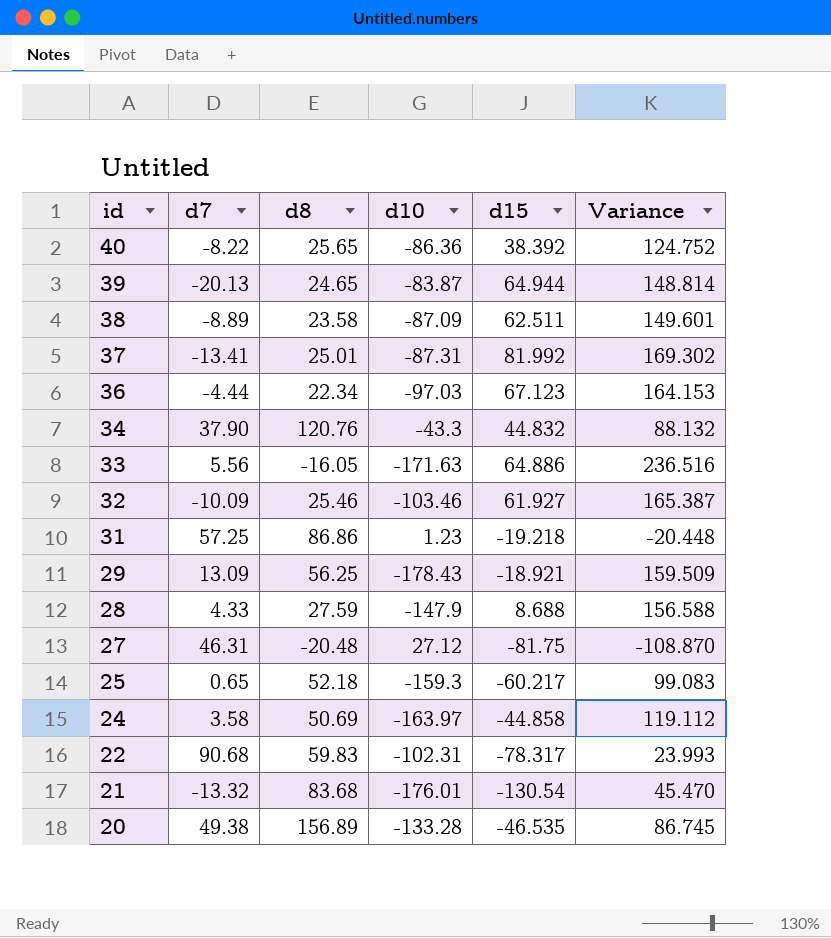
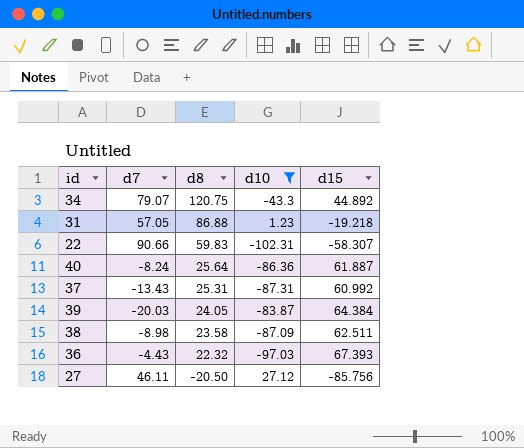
filter: none -> d10 >= -102.31
row order: id descending -> d8 descending
column Variance | formula: [d15] - [d10] -> none
34 | d7: 37.90 -> 79.07
34 | d8: 120.76 -> 120.75
34 | d15: 44.832 -> 44.892
31 | d7: 57.25 -> 57.05
31 | d8: 86.86 -> 86.88
22 | d7: 90.68 -> 90.66
22 | d15: -78.317 -> -58.307
40 | d7: -8.22 -> -8.24
40 | d8: 25.65 -> 25.64
40 | d15: 38.392 -> 61.887
37 | d7: -13.41 -> -13.43
37 | d8: 25.01 -> 25.31
37 | d15: 81.992 -> 60.992
39 | d7: -20.13 -> -20.03
39 | d8: 24.65 -> 24.05
39 | d15: 64.944 -> 64.384
38 | d7: -8.89 -> -8.98
36 | d7: -4.44 -> -4.43
36 | d8: 22.34 -> 22.32
36 | d15: 67.123 -> 67.393
27 | d7: 46.31 -> 46.11
27 | d8: -20.48 -> -20.50
27 | d15: -81.75 -> -85.756

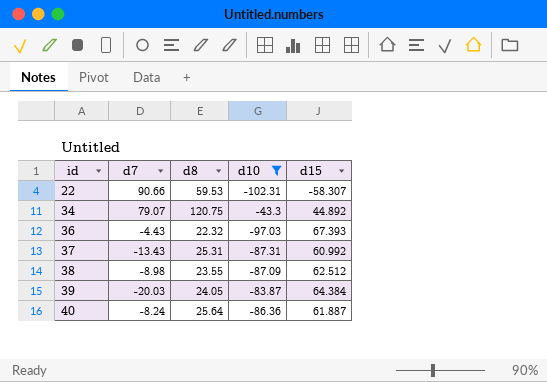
row order: d8 descending -> id ascending
row 31: 57.05 | 86.88 | 1.23 | -19.218 -> none
row 27: 46.11 | -20.50 | 27.12 | -85.756 -> none
22 | d8: 59.83 -> 59.53
38 | d8: 23.58 -> 23.55
38 | d15: 62.511 -> 62.512

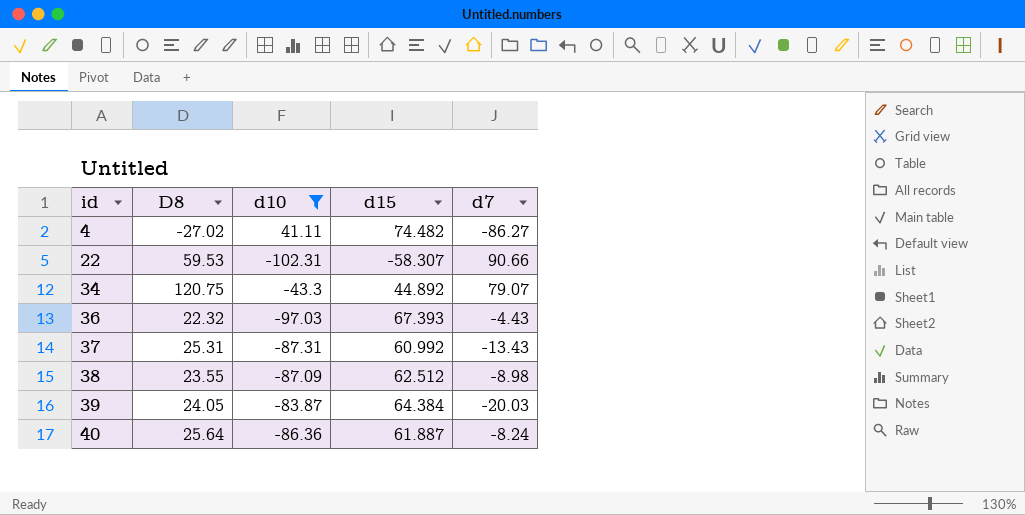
column name: d8 -> D8
column d7 | position: 2 -> 5
row 4: none -> -27.02 | 41.11 | 74.482 | -86.27

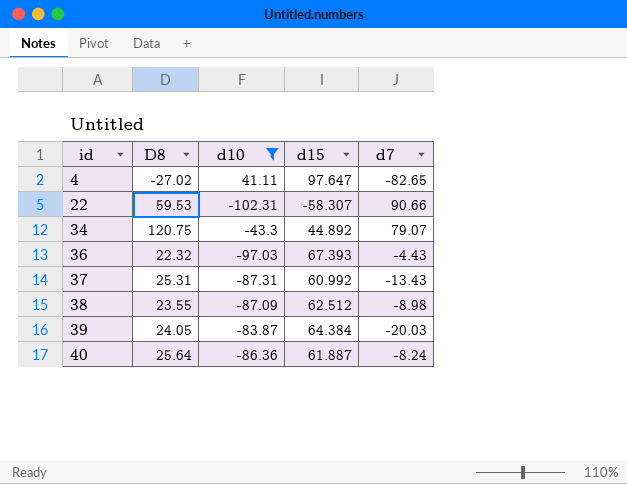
4 | d15: 74.482 -> 97.647
4 | d7: -86.27 -> -82.65

